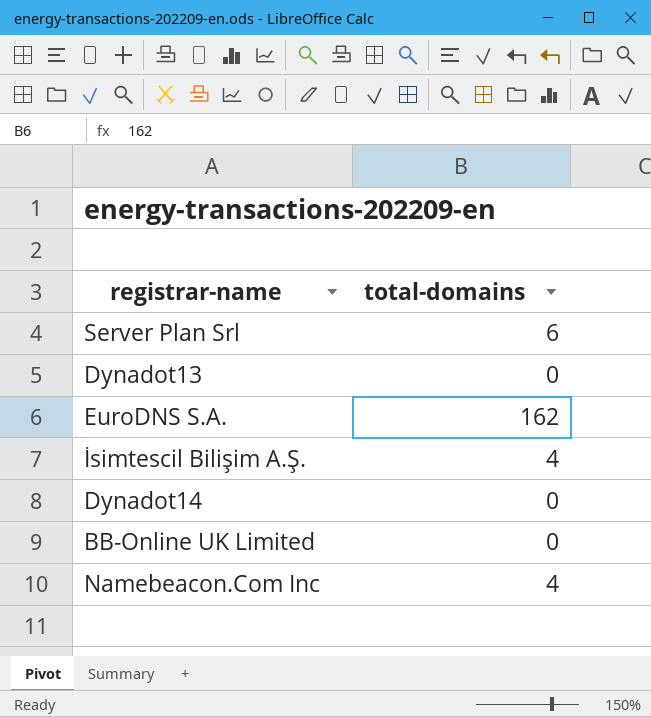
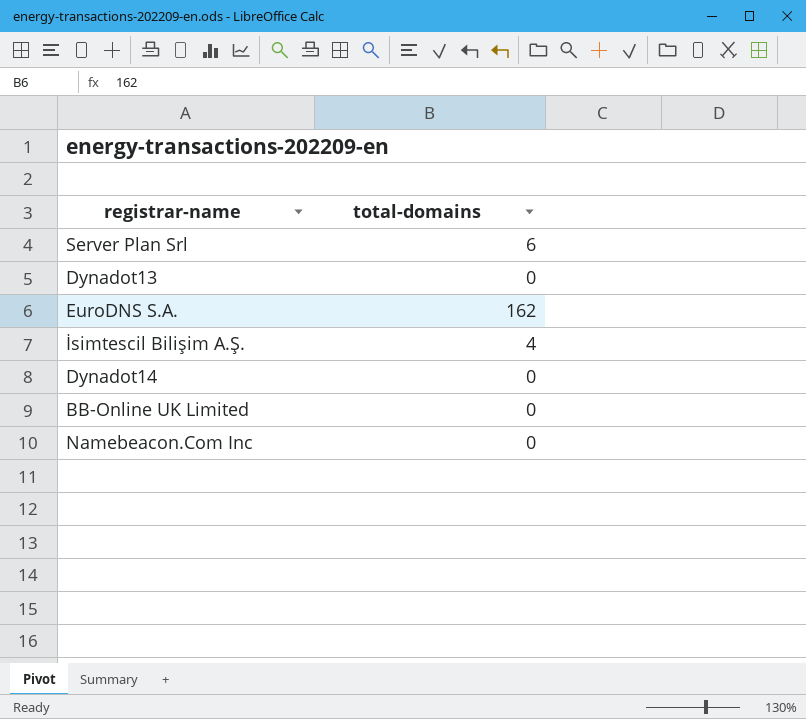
Namebeacon.Com Inc | total-domains: 4 -> 0

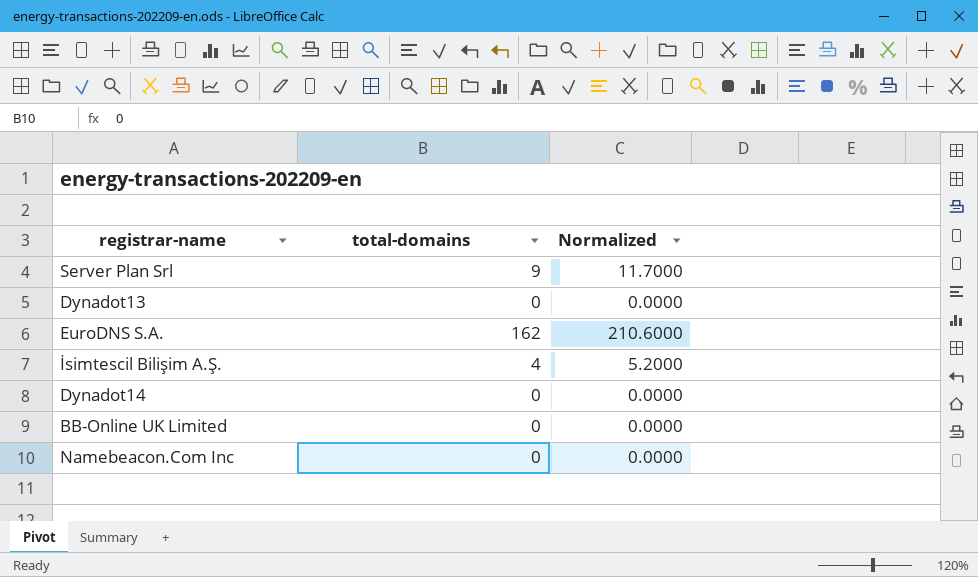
column Normalized | formula: none -> [total-domains] * 1.3
Server Plan Srl | total-domains: 6 -> 9

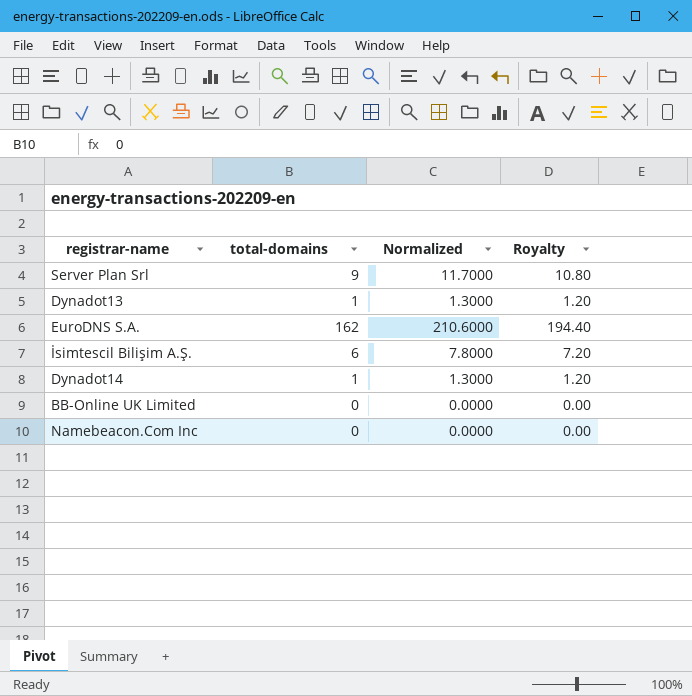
column Royalty | formula: none -> [total-domains] * 1.2
Dynadot13 | total-domains: 0 -> 1
Dynadot13 | Normalized: 0.0000 -> 1.3000
İsimtescil Bilişim A.Ş. | total-domains: 4 -> 6
İsimtescil Bilişim A.Ş. | Normalized: 5.2000 -> 7.8000
Dynadot14 | total-domains: 0 -> 1
Dynadot14 | Normalized: 0.0000 -> 1.3000

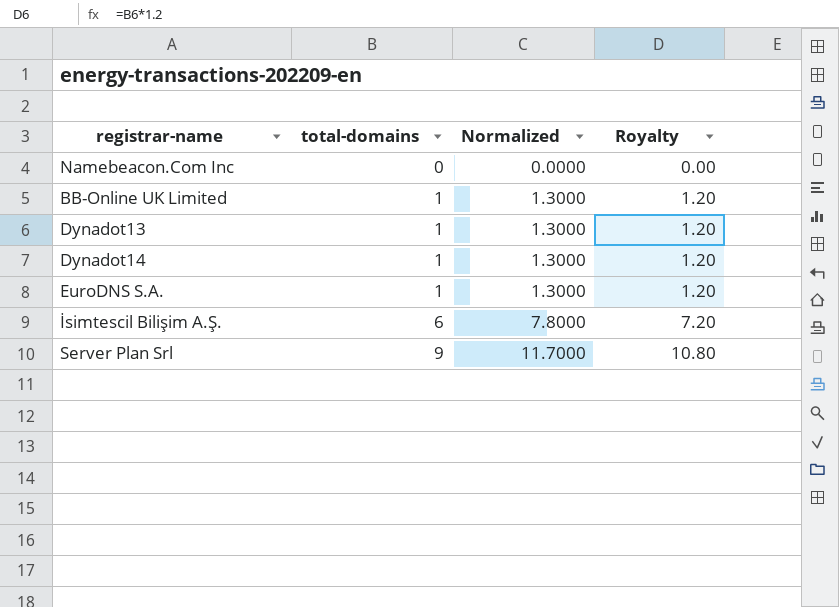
row order: none -> total-domains ascending
BB-Online UK Limited | total-domains: 0 -> 1
BB-Online UK Limited | Normalized: 0.0000 -> 1.3000
BB-Online UK Limited | Royalty: 0.00 -> 1.20
EuroDNS S.A. | total-domains: 162 -> 1
EuroDNS S.A. | Normalized: 210.6000 -> 1.3000
EuroDNS S.A. | Royalty: 194.40 -> 1.20

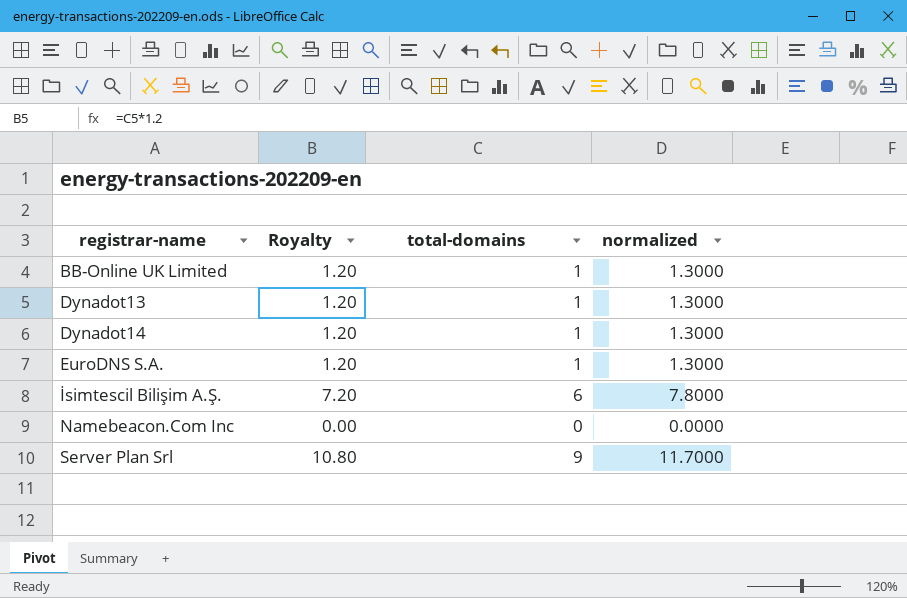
row order: total-domains ascending -> registrar-name ascending
column Royalty | position: 4 -> 2
column name: Normalized -> normalized

